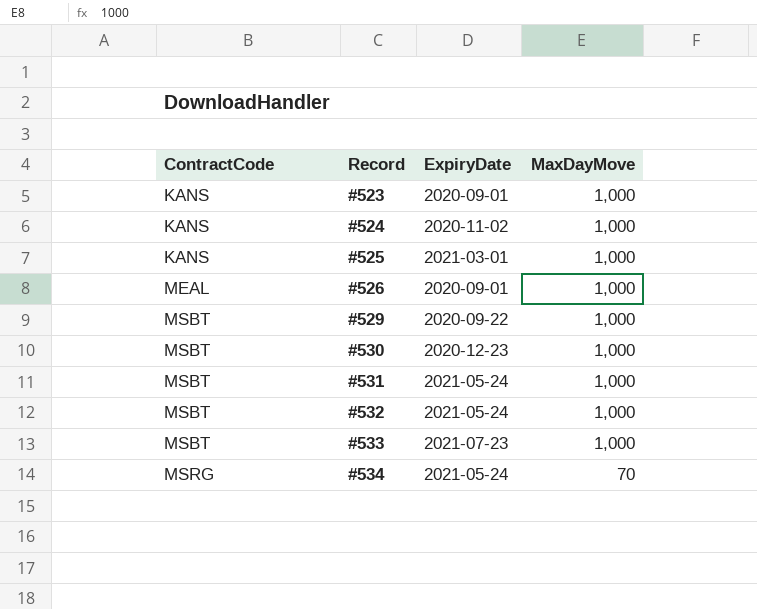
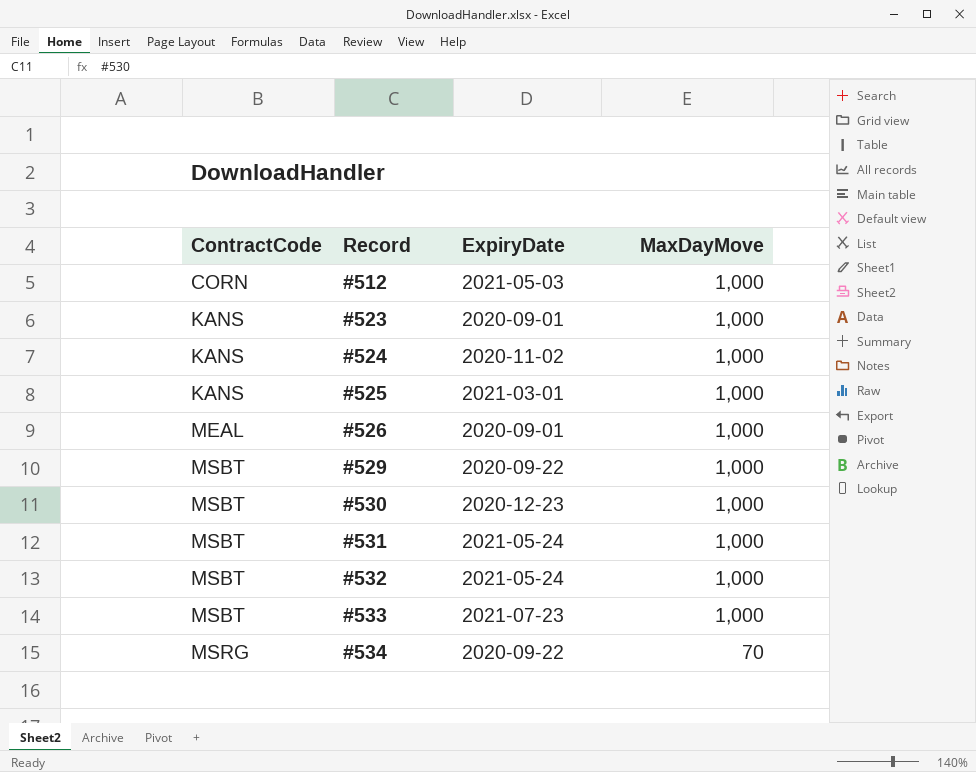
row #512: none -> CORN | 2021-05-03 | 1,000
#534 | ExpiryDate: 2021-05-24 -> 2020-09-22

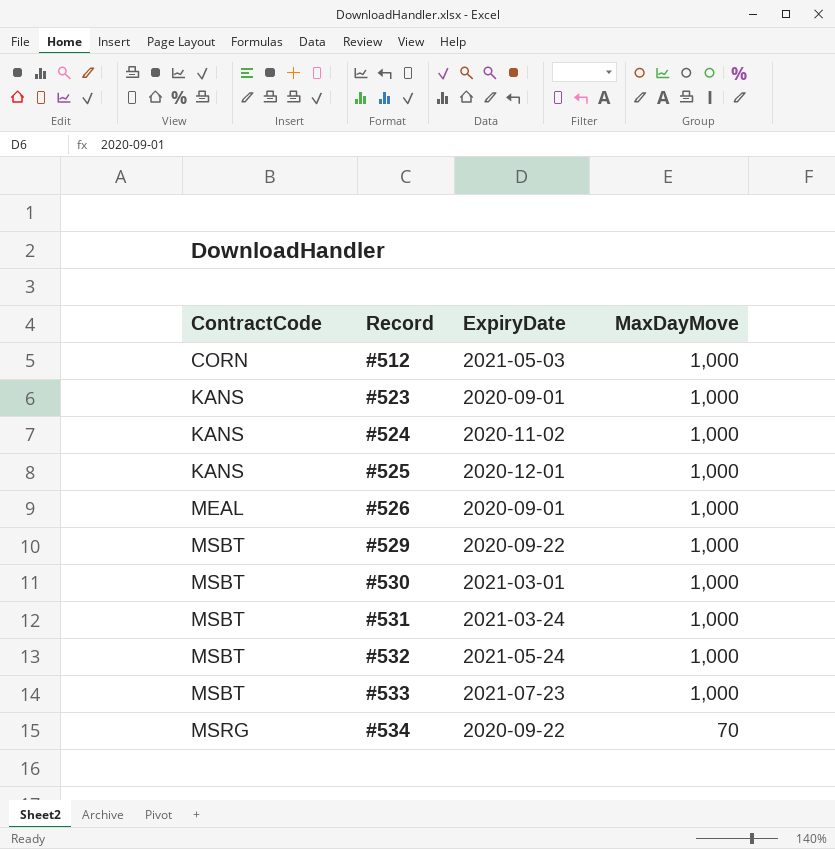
#525 | ExpiryDate: 2021-03-01 -> 2020-12-01
#530 | ExpiryDate: 2020-12-23 -> 2021-03-01
#531 | ExpiryDate: 2021-05-24 -> 2021-03-24

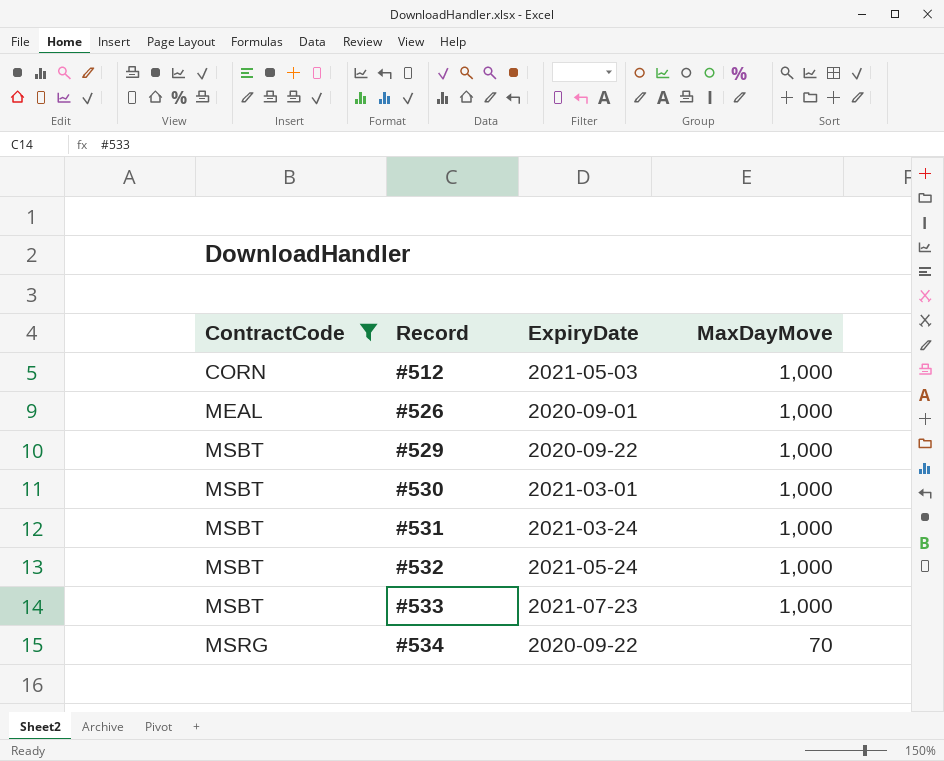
filter: none -> ContractCode != KANS

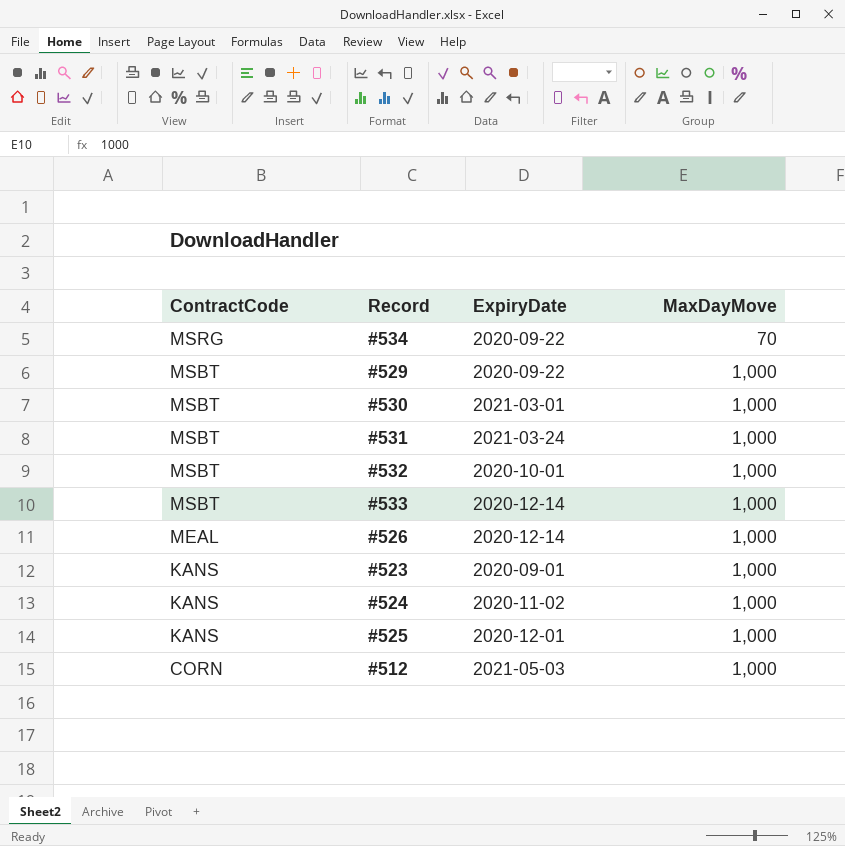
filter: ContractCode != KANS -> none
row order: ContractCode ascending -> ContractCode descending
#532 | ExpiryDate: 2021-05-24 -> 2020-10-01
#533 | ExpiryDate: 2021-07-23 -> 2020-12-14
#526 | ExpiryDate: 2020-09-01 -> 2020-12-14

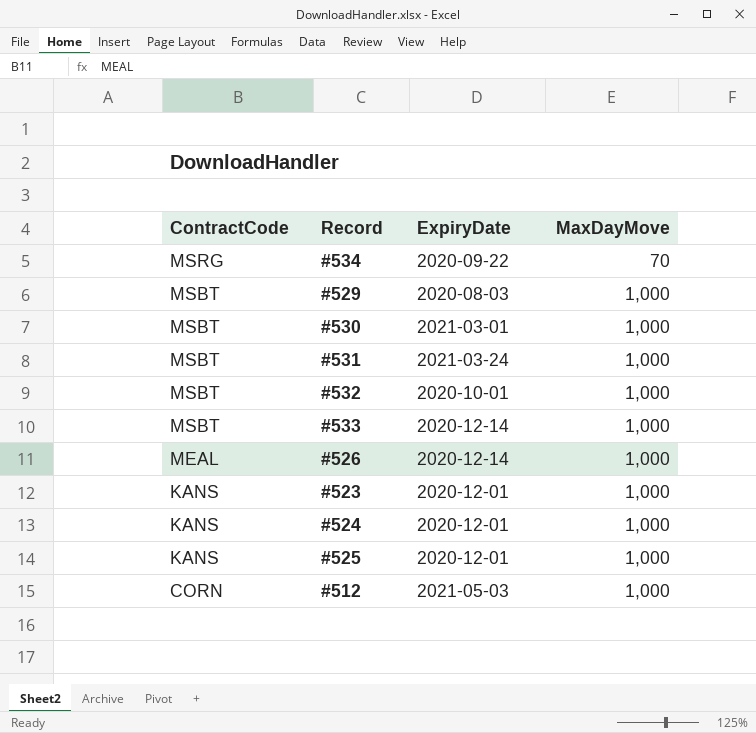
#529 | ExpiryDate: 2020-09-22 -> 2020-08-03
#523 | ExpiryDate: 2020-09-01 -> 2020-12-01
#524 | ExpiryDate: 2020-11-02 -> 2020-12-01

